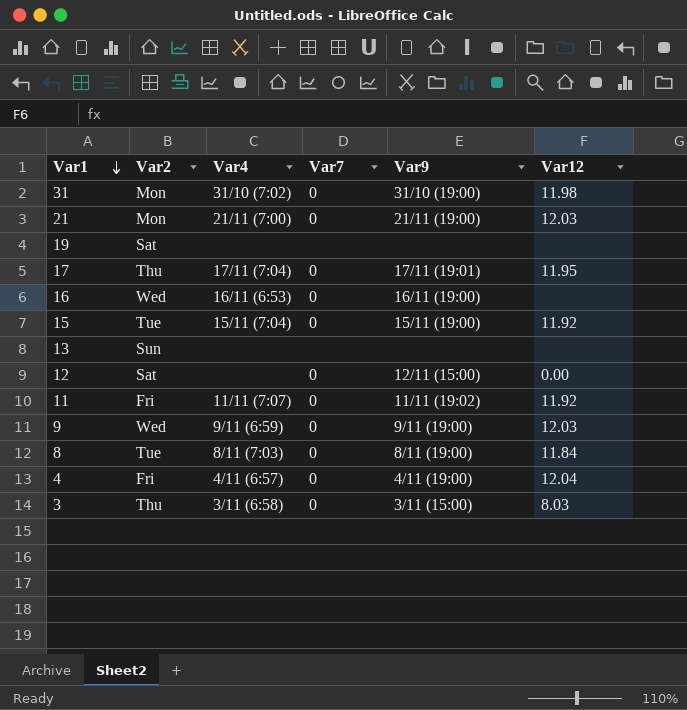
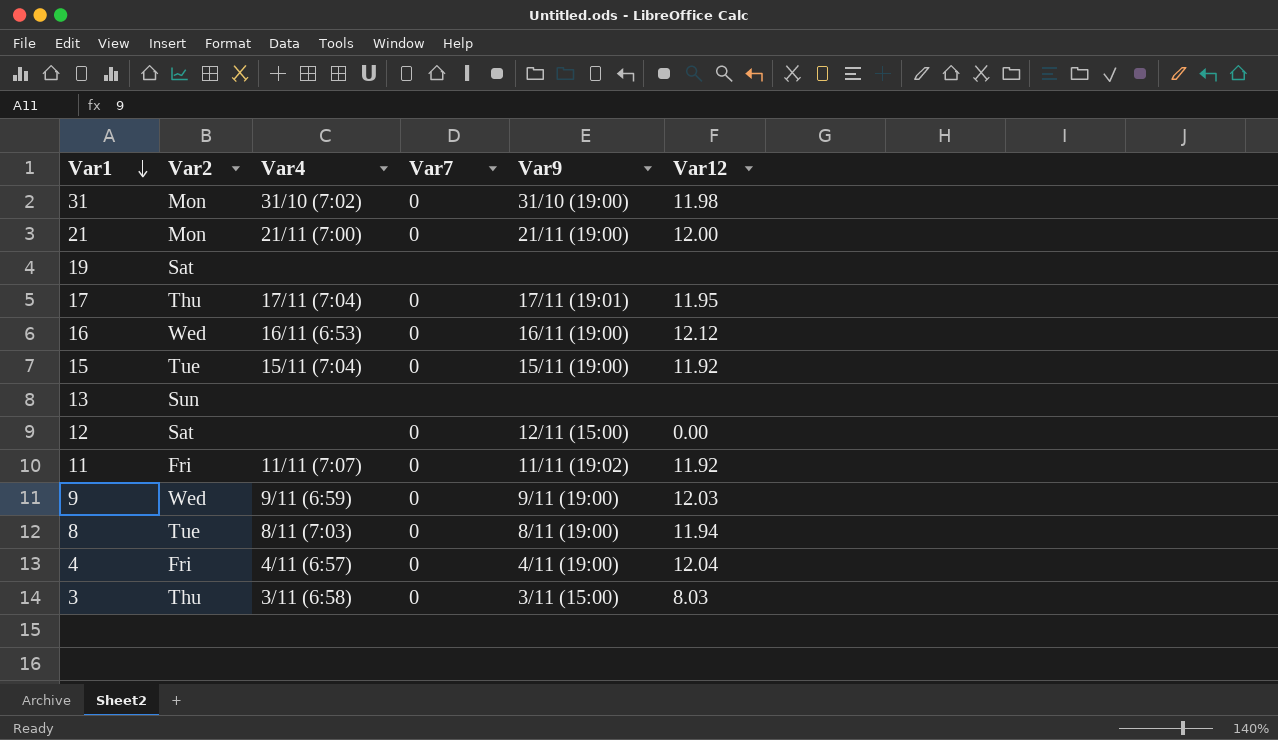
21 | Var12: 12.03 -> 12.00
16 | Var12: none -> 12.12
8 | Var12: 11.84 -> 11.94

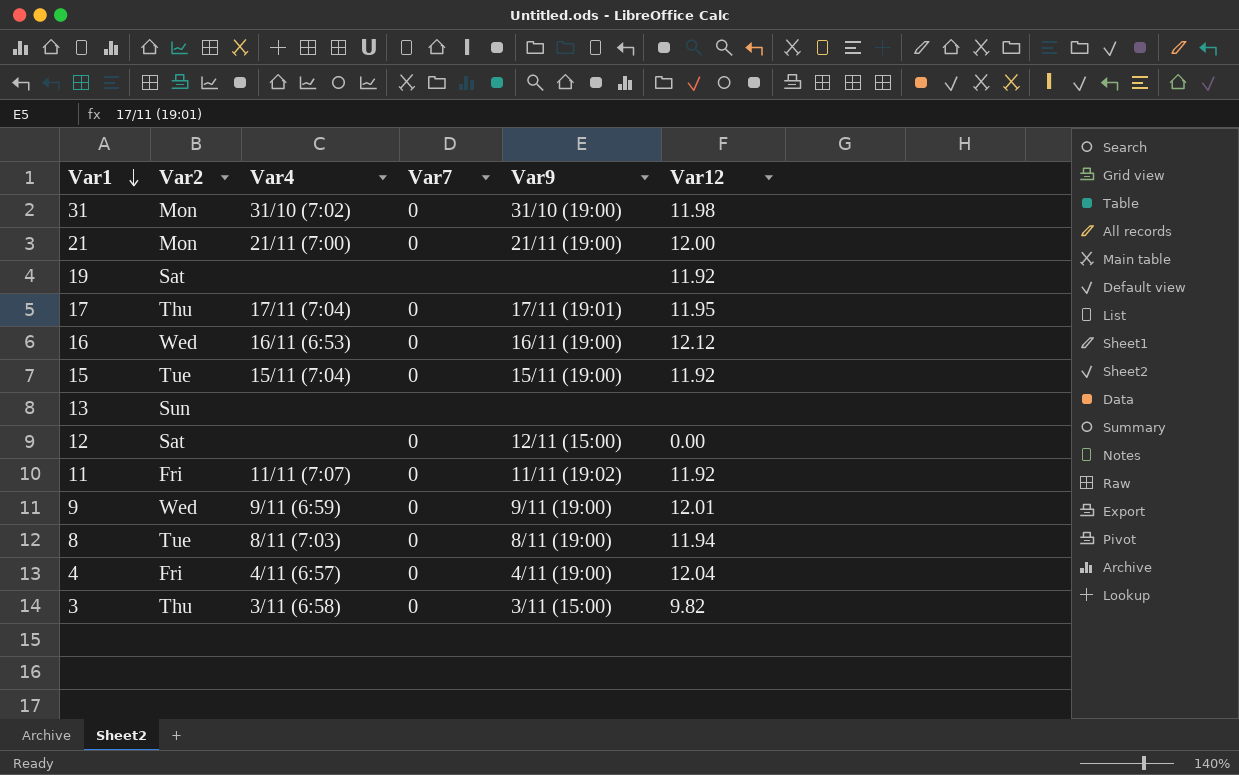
19 | Var12: none -> 11.92
9 | Var12: 12.03 -> 12.01
3 | Var12: 8.03 -> 9.82

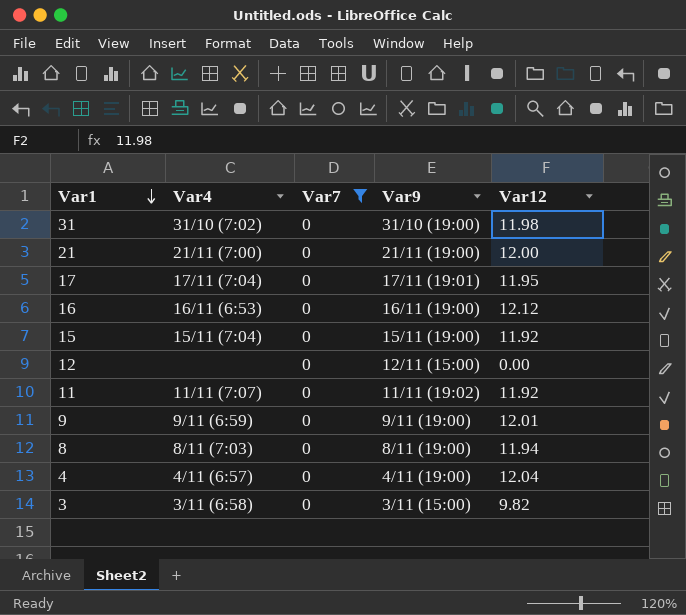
filter: none -> Var7 = 0
column Var2 | position: 2 -> none

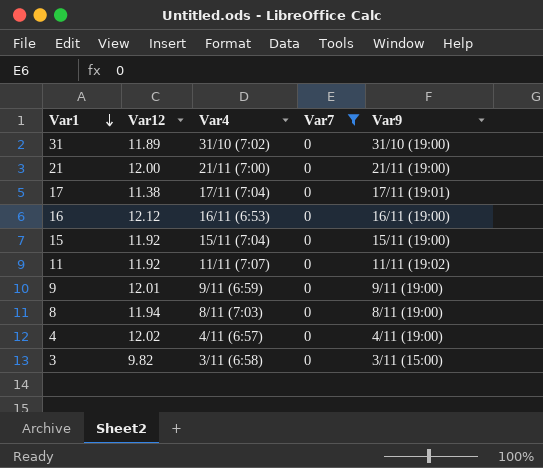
column Var12 | position: 5 -> 2
row 12: none | 0 | 12/11 (15:00) | 0.00 -> none
31 | Var12: 11.98 -> 11.89
17 | Var12: 11.95 -> 11.38
4 | Var12: 12.04 -> 12.02

